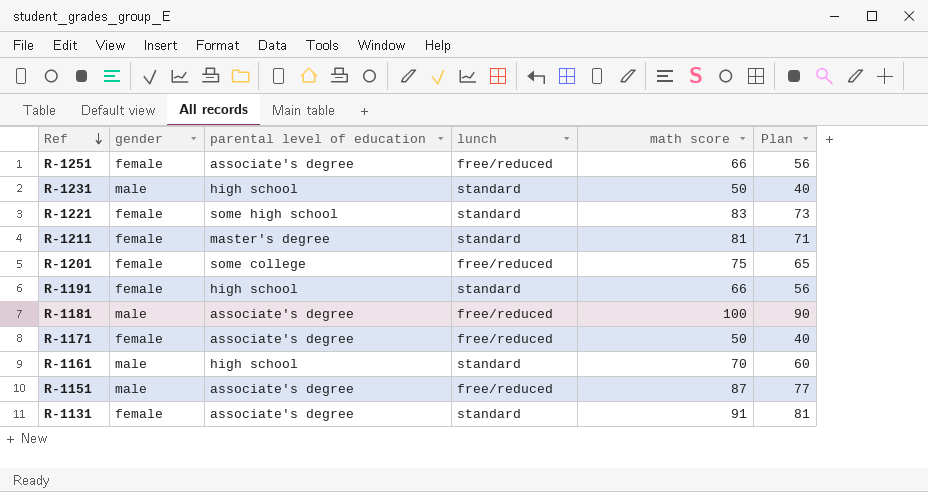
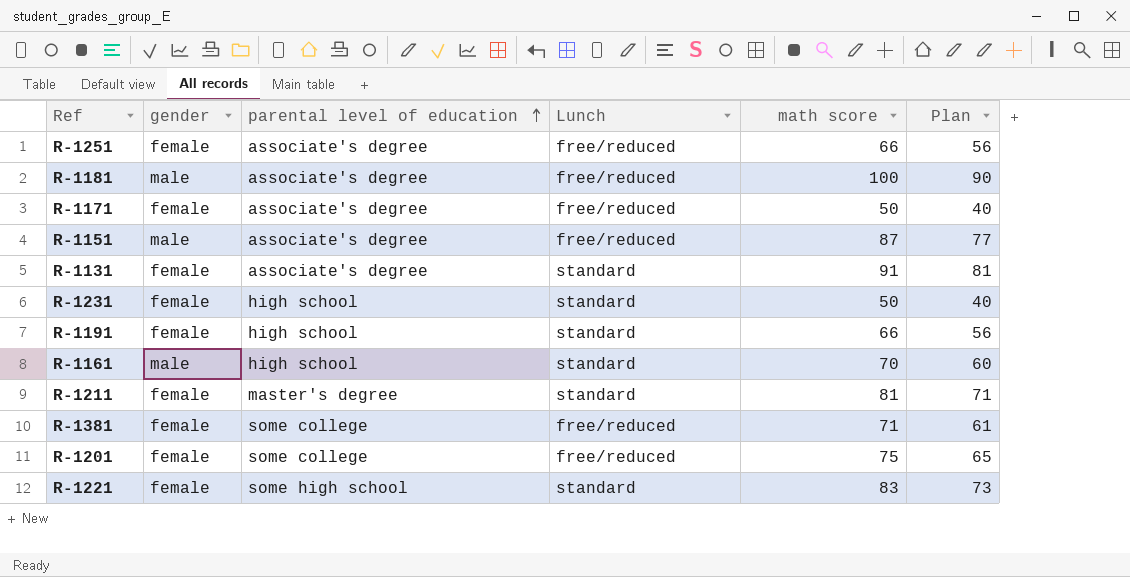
row order: Ref descending -> parental level of education ascending
column name: lunch -> Lunch
R-1231 | gender: male -> female
row R-1381: none -> female | some college | free/reduced | 71 | 61

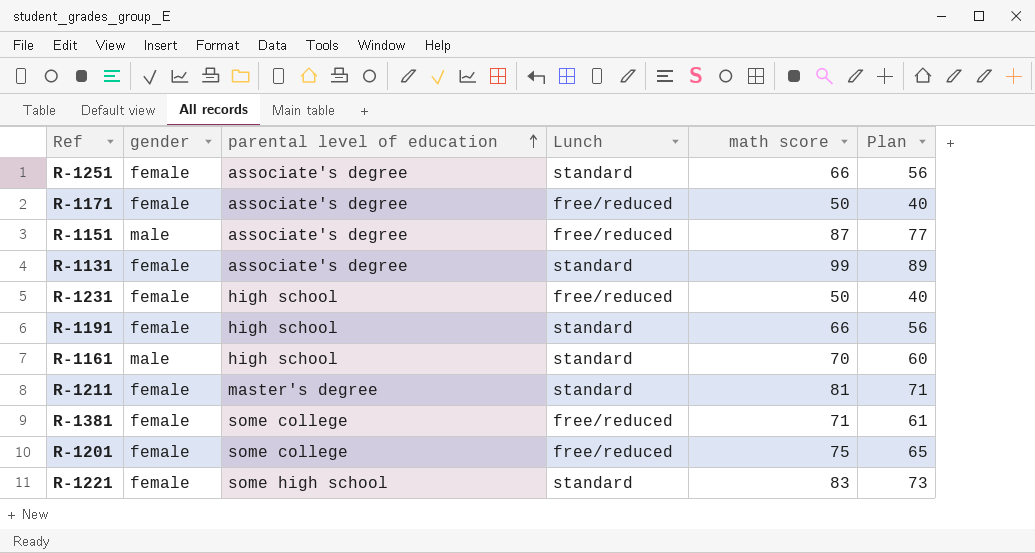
row R-1181: male | associate's degree | free/reduced | 100 | 90 -> none
R-1251 | Lunch: free/reduced -> standard
R-1131 | math score: 91 -> 99
R-1131 | Plan: 81 -> 89
R-1231 | Lunch: standard -> free/reduced

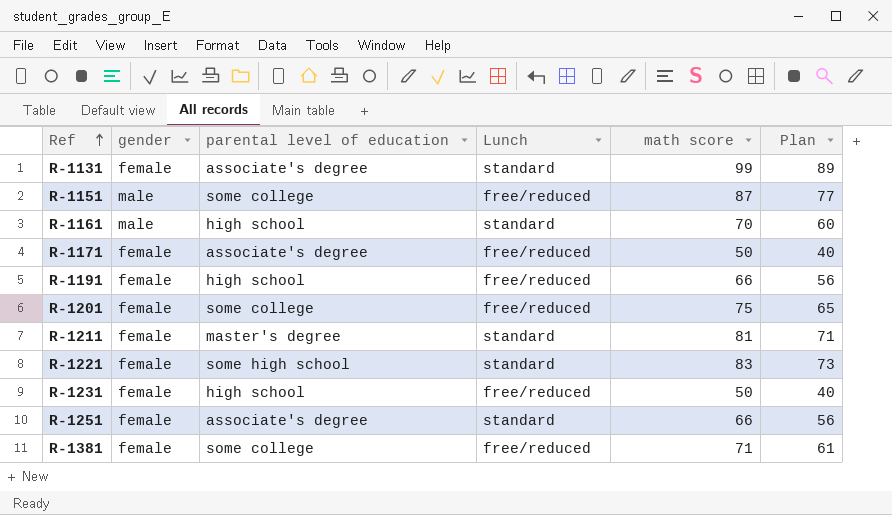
row order: parental level of education ascending -> Ref ascending
R-1151 | parental level of education: associate's degree -> some college
R-1191 | Lunch: standard -> free/reduced

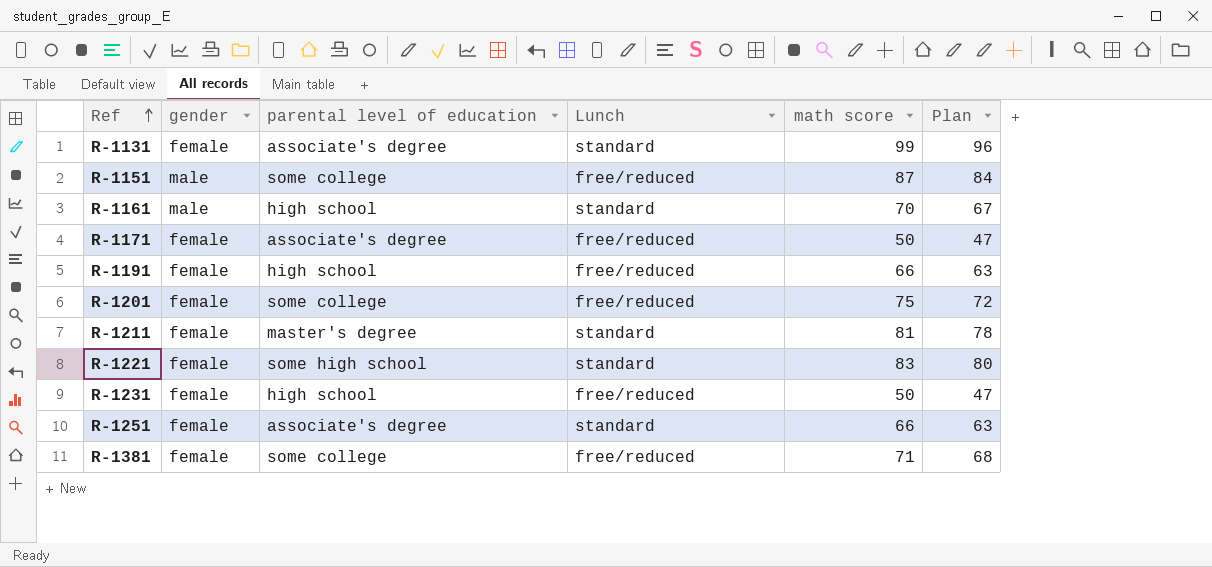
column Plan | formula: [math score] - 10 -> [math score] - 3

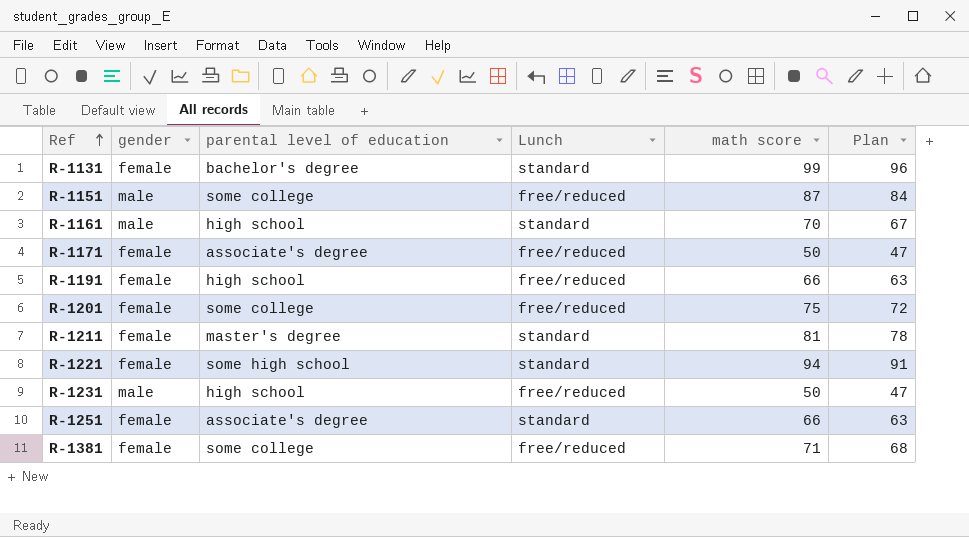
R-1131 | parental level of education: associate's degree -> bachelor's degree
R-1221 | math score: 83 -> 94
R-1221 | Plan: 80 -> 91
R-1231 | gender: female -> male

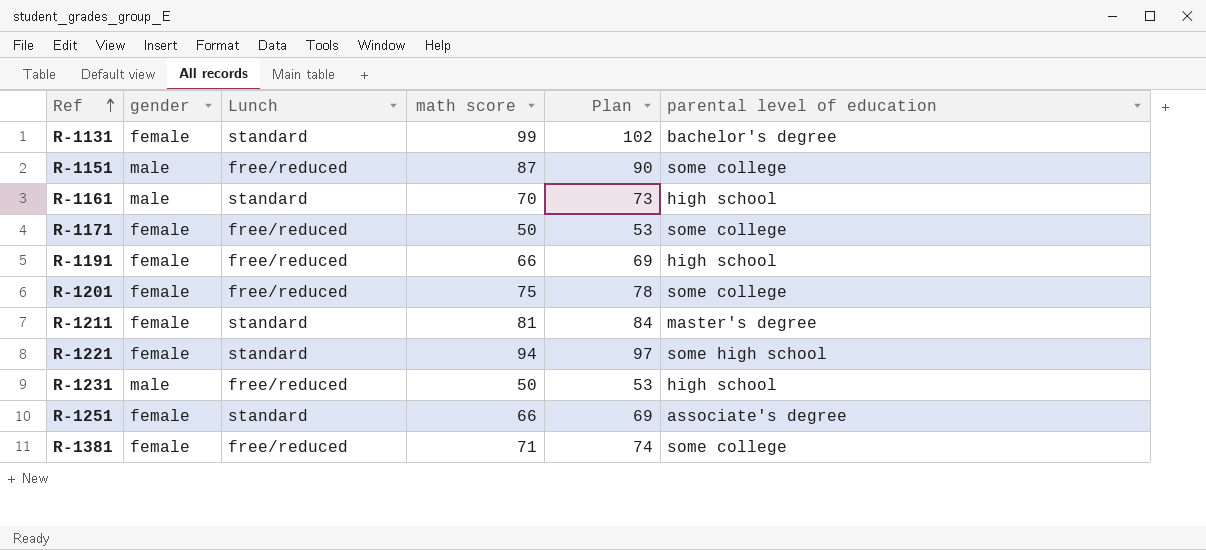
column Plan | formula: [math score] - 3 -> [math score] + 3
column parental level of education | position: 3 -> 6
R-1171 | parental level of education: associate's degree -> some college

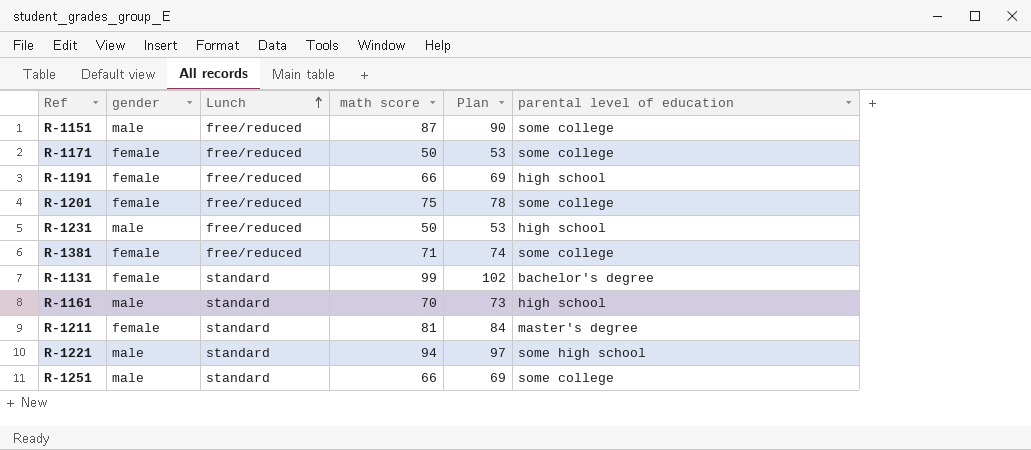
row order: Ref ascending -> Lunch ascending
R-1221 | gender: female -> male
R-1251 | gender: female -> male
R-1251 | parental level of education: associate's degree -> some college

